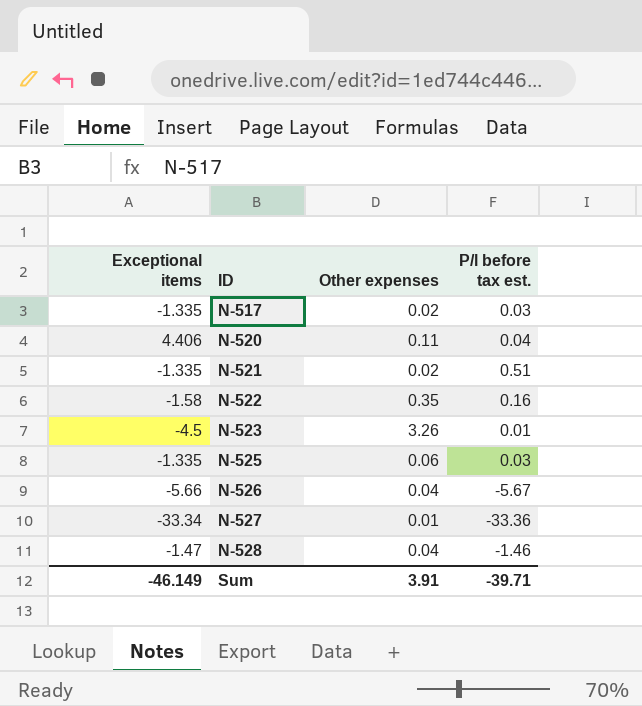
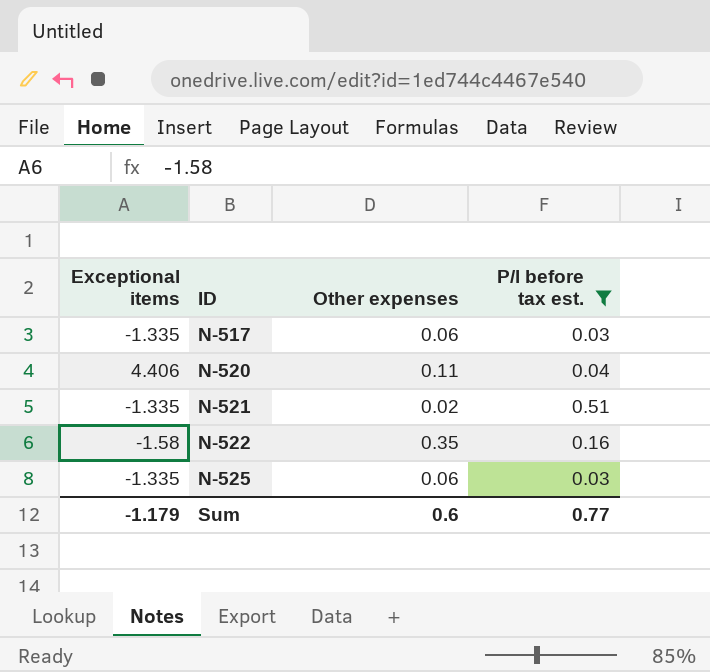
filter: none -> P/l before tax est. >= 0.03
N-517 | Other expenses: 0.02 -> 0.06
Sum | Exceptional items: -46.149 -> -1.179
Sum | Other expenses: 3.91 -> 0.6
Sum | P/l before tax est.: -39.71 -> 0.77

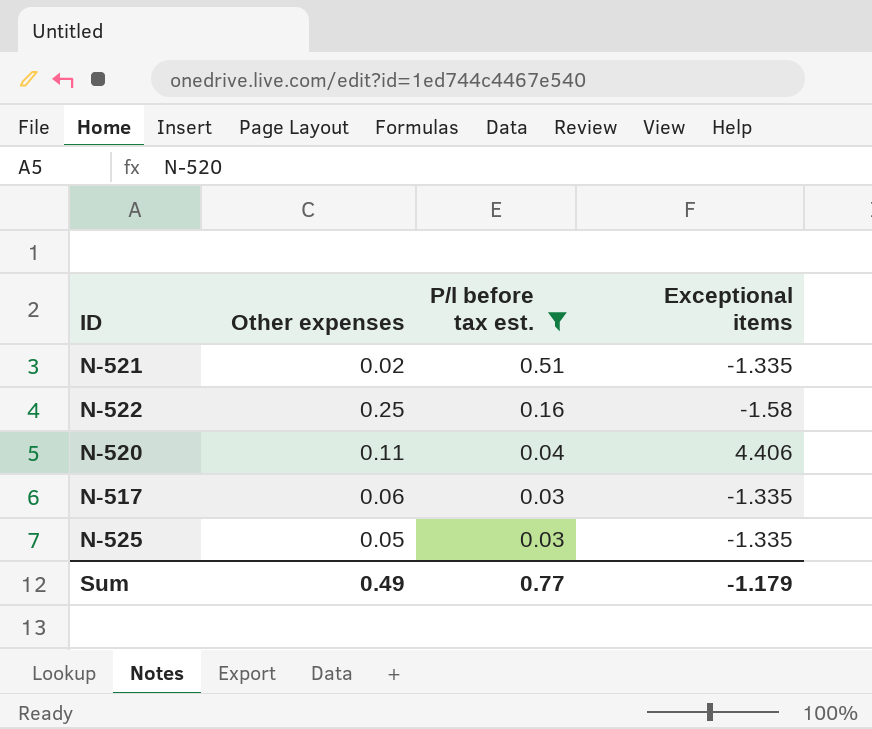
row order: ID ascending -> P/l before tax est. descending
column Exceptional items | position: 1 -> 4
N-522 | Other expenses: 0.35 -> 0.25
N-525 | Other expenses: 0.06 -> 0.05
Sum | Other expenses: 0.6 -> 0.49

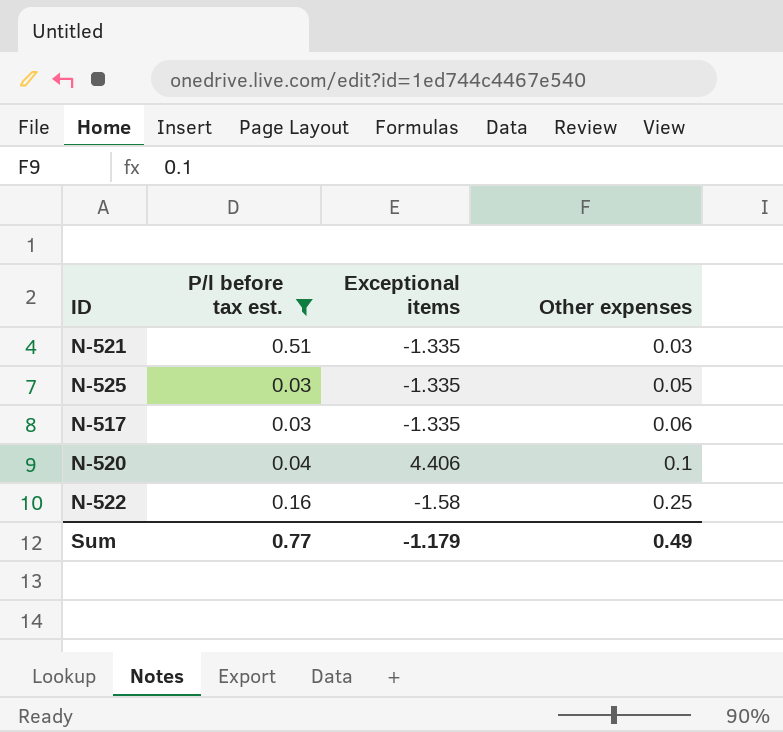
row order: P/l before tax est. descending -> Other expenses ascending
column Other expenses | position: 2 -> 4
N-521 | Other expenses: 0.02 -> 0.03
N-520 | Other expenses: 0.11 -> 0.1

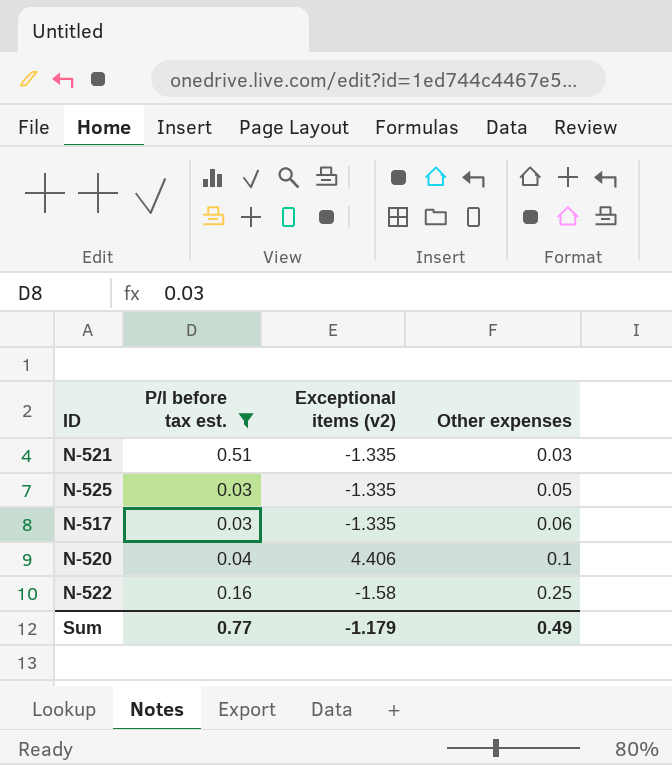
column name: Exceptional items -> Exceptional items (v2)

